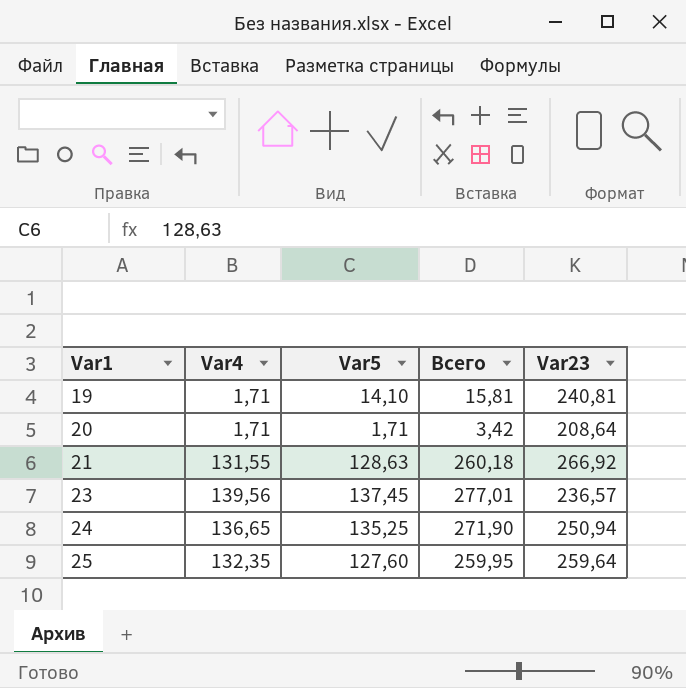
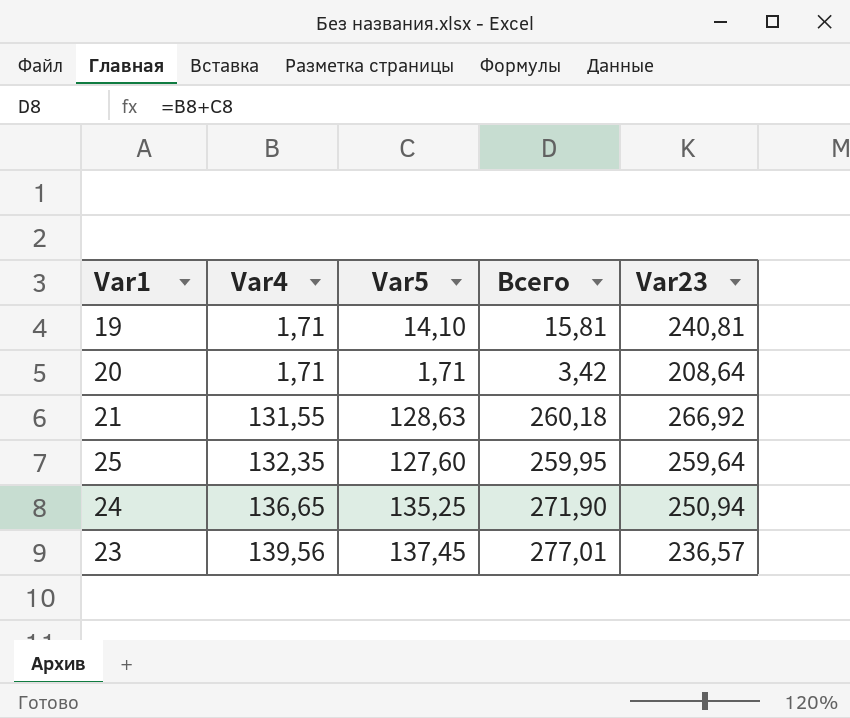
row order: Var1 ascending -> Var4 ascending

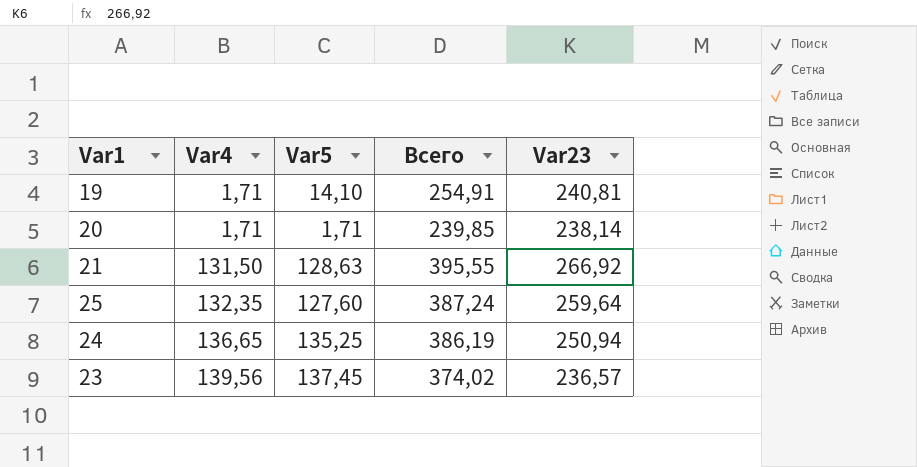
column Всего | formula: [Var4] + [Var5] -> [Var5] + [Var23]
20 | Var23: 208,64 -> 238,14
21 | Var4: 131,55 -> 131,50

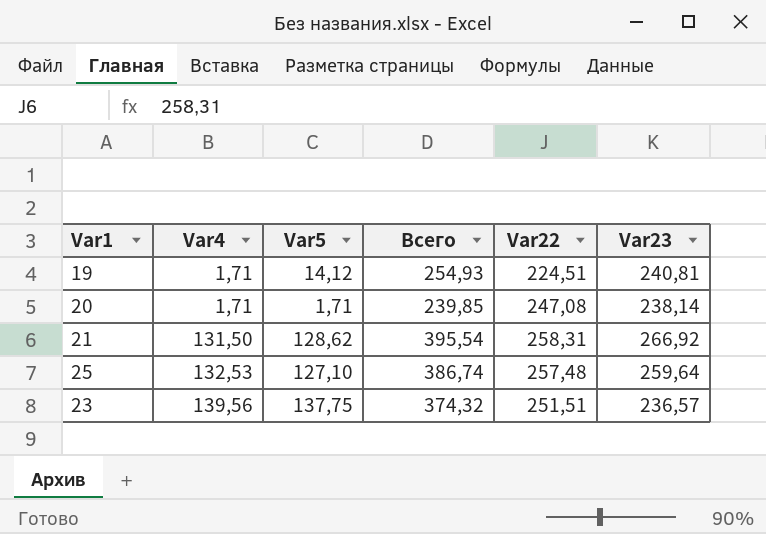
column Var22 | position: none -> 5
row 24: 136,65 | 135,25 | 386,19 | 250,94 -> none
19 | Var5: 14,10 -> 14,12
19 | Всего: 254,91 -> 254,93
21 | Var5: 128,63 -> 128,62
21 | Всего: 395,55 -> 395,54
25 | Var4: 132,35 -> 132,53
25 | Var5: 127,60 -> 127,10
25 | Всего: 387,24 -> 386,74
23 | Var5: 137,45 -> 137,75
23 | Всего: 374,02 -> 374,32

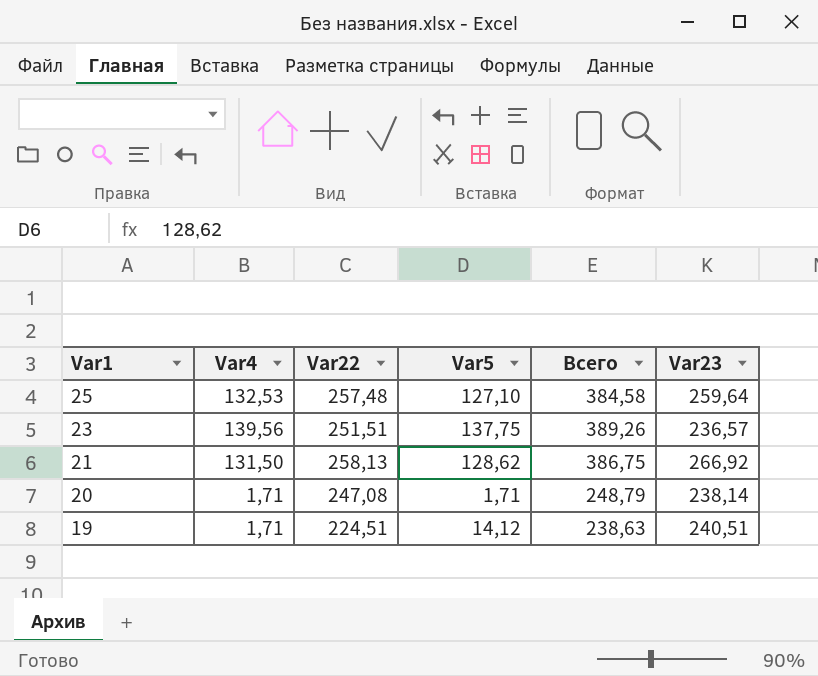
row order: Var4 ascending -> Var1 descending
column Var22 | position: 5 -> 3
column Всего | formula: [Var5] + [Var23] -> [Var22] + [Var5]
21 | Var22: 258,31 -> 258,13
19 | Var23: 240,81 -> 240,51

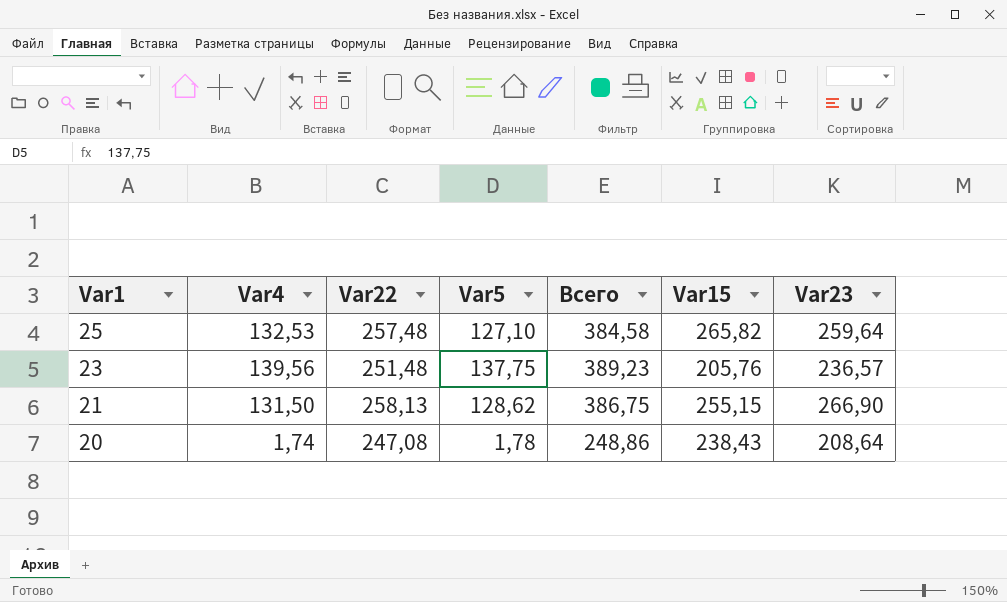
column Var15 | position: none -> 6
row 19: 1,71 | 224,51 | 14,12 | 238,63 | 240,51 -> none
23 | Var22: 251,51 -> 251,48
23 | Всего: 389,26 -> 389,23
21 | Var23: 266,92 -> 266,90
20 | Var4: 1,71 -> 1,74
20 | Var5: 1,71 -> 1,78
20 | Всего: 248,79 -> 248,86
20 | Var23: 238,14 -> 208,64

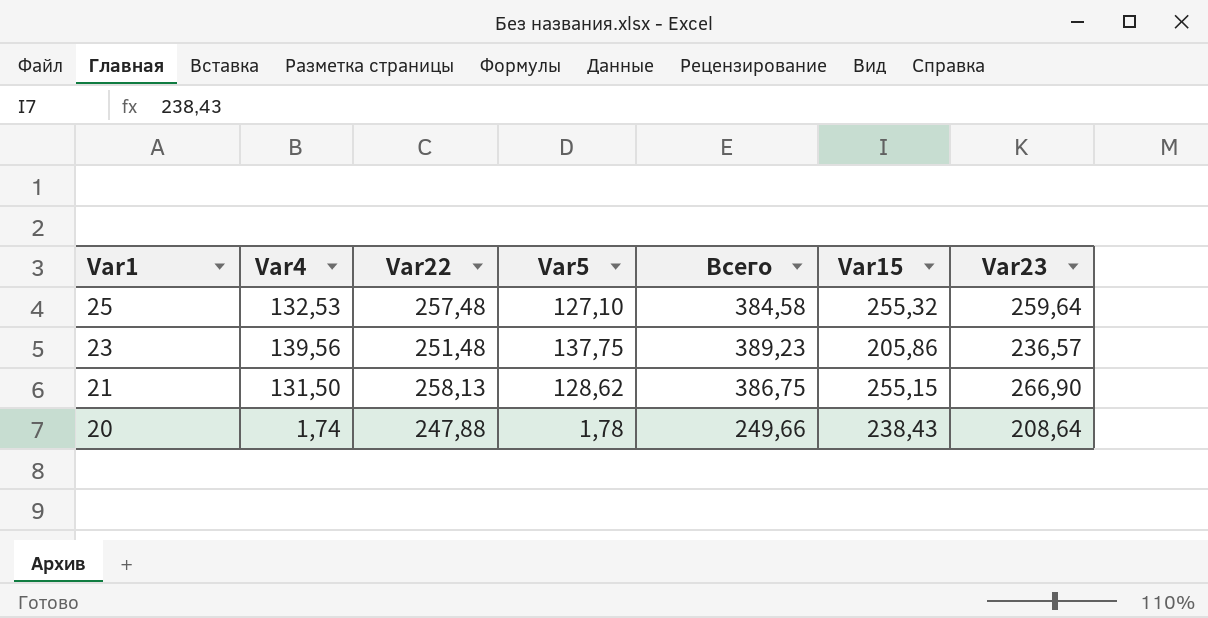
25 | Var15: 265,82 -> 255,32
23 | Var15: 205,76 -> 205,86
20 | Var22: 247,08 -> 247,88
20 | Всего: 248,86 -> 249,66

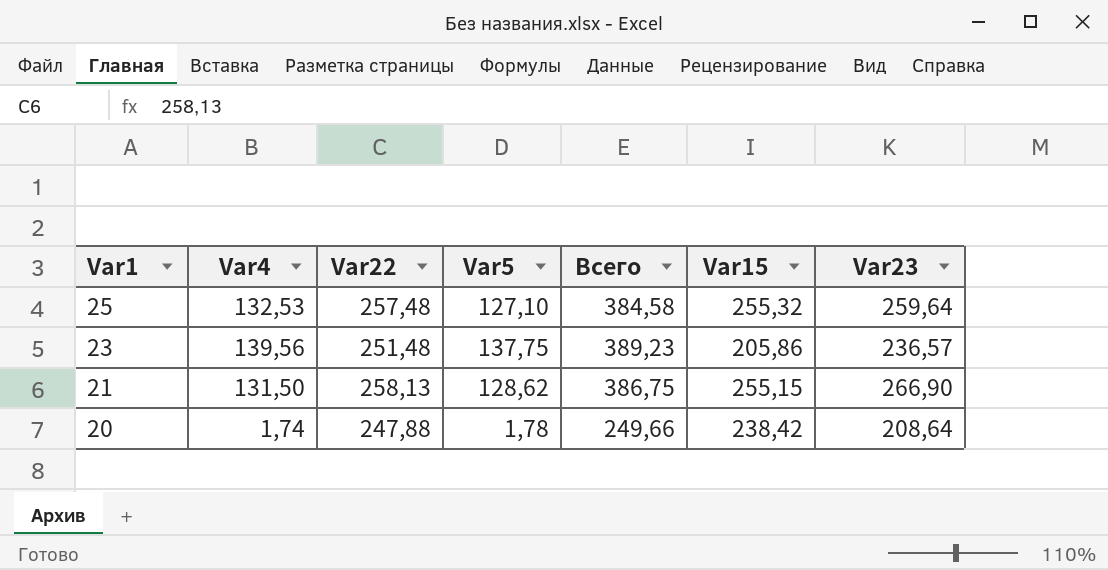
20 | Var15: 238,43 -> 238,42

